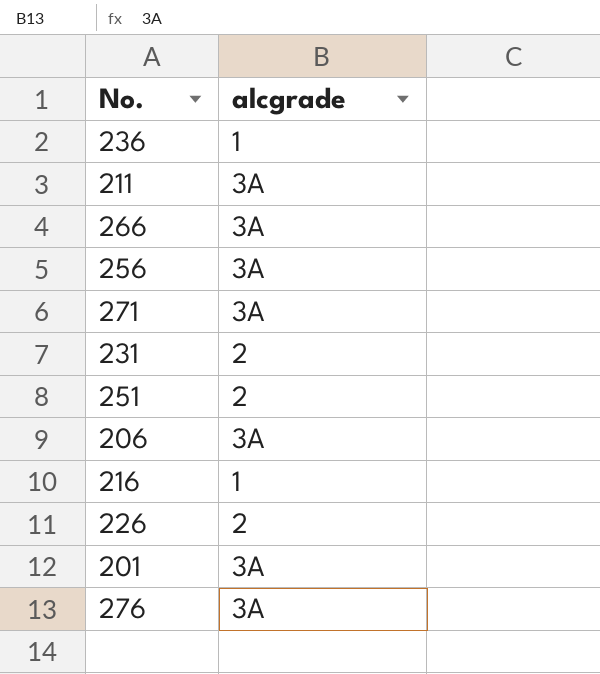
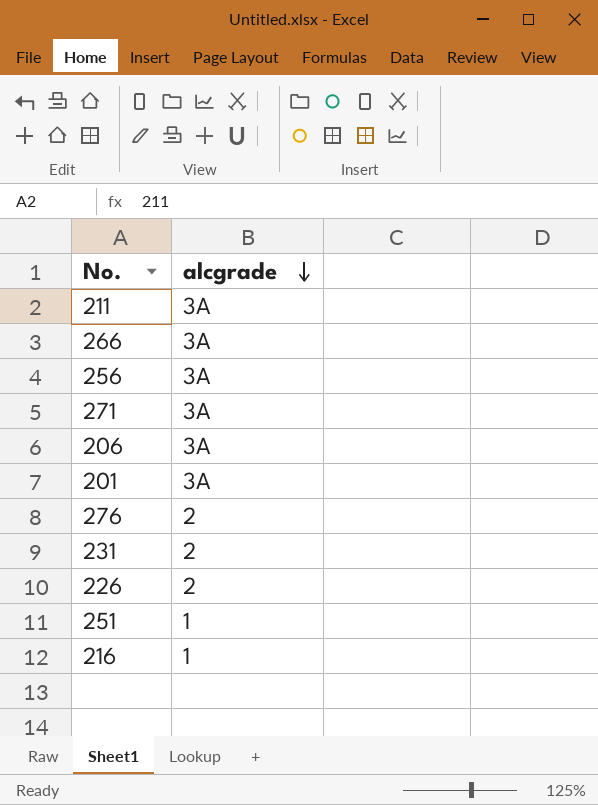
row order: none -> alcgrade descending
row 236: 1 -> none
276 | alcgrade: 3A -> 2
251 | alcgrade: 2 -> 1

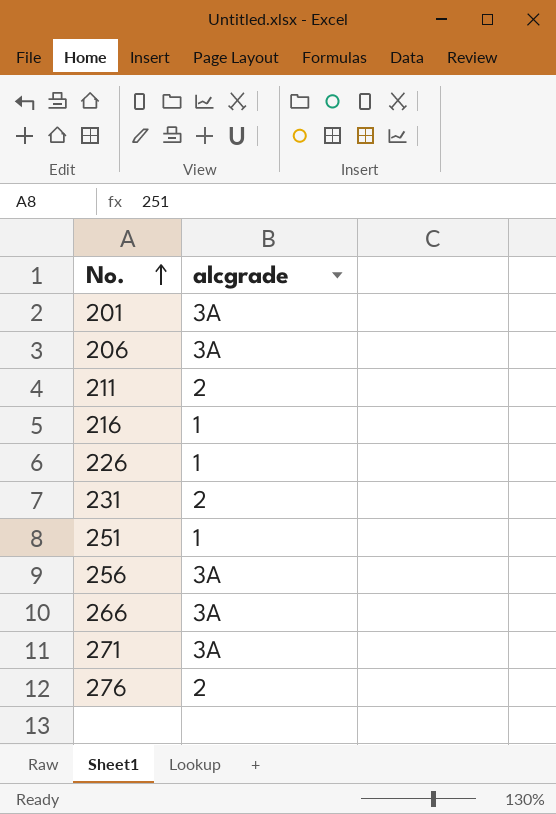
row order: alcgrade descending -> No. ascending
211 | alcgrade: 3A -> 2
226 | alcgrade: 2 -> 1

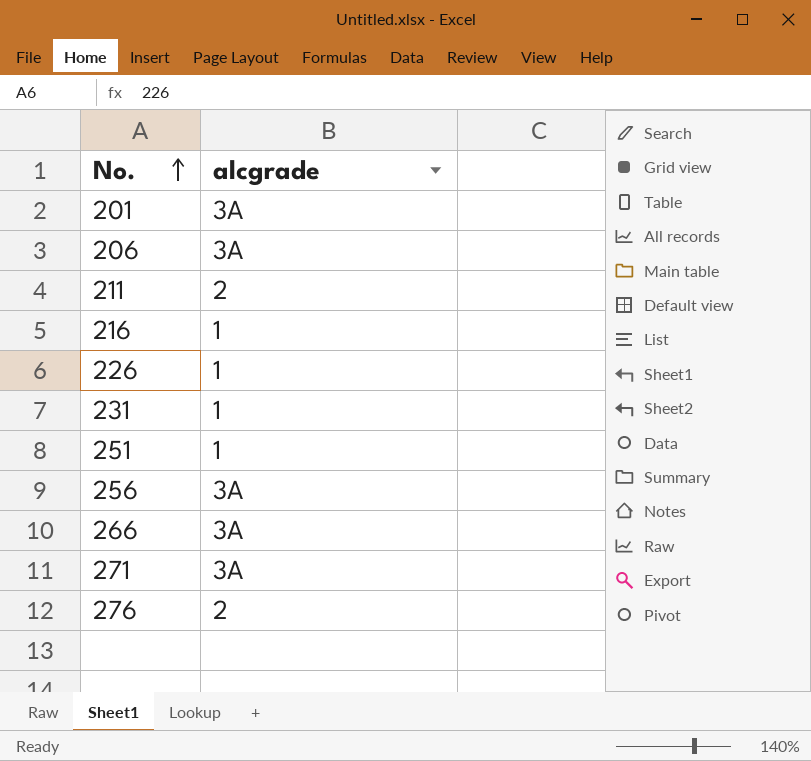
231 | alcgrade: 2 -> 1

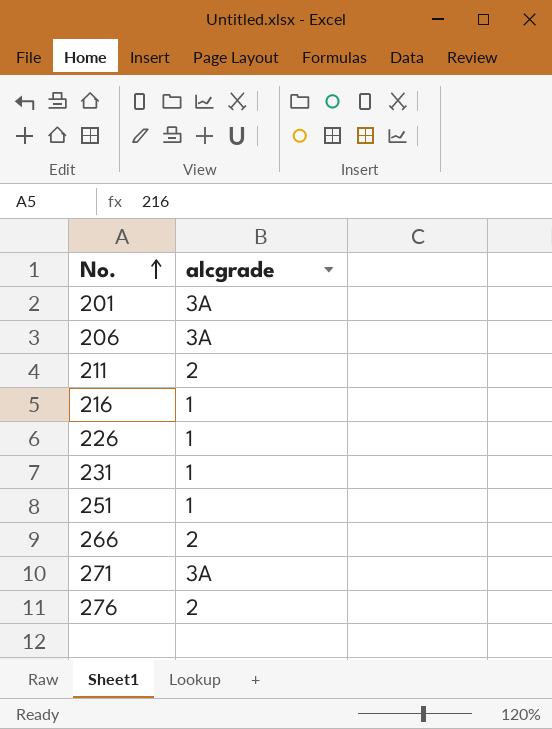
row 256: 3A -> none
266 | alcgrade: 3A -> 2

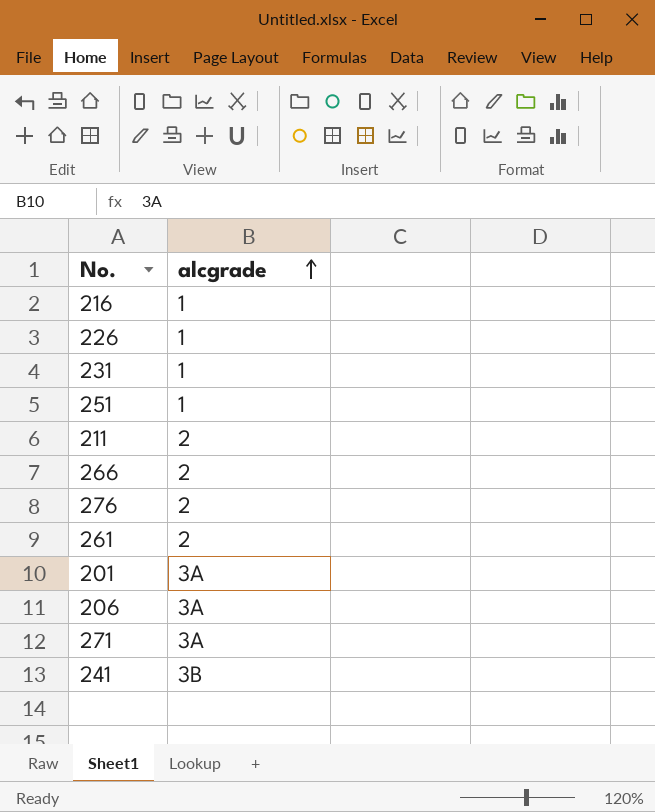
row order: No. ascending -> alcgrade ascending
row 261: none -> 2
row 241: none -> 3B

